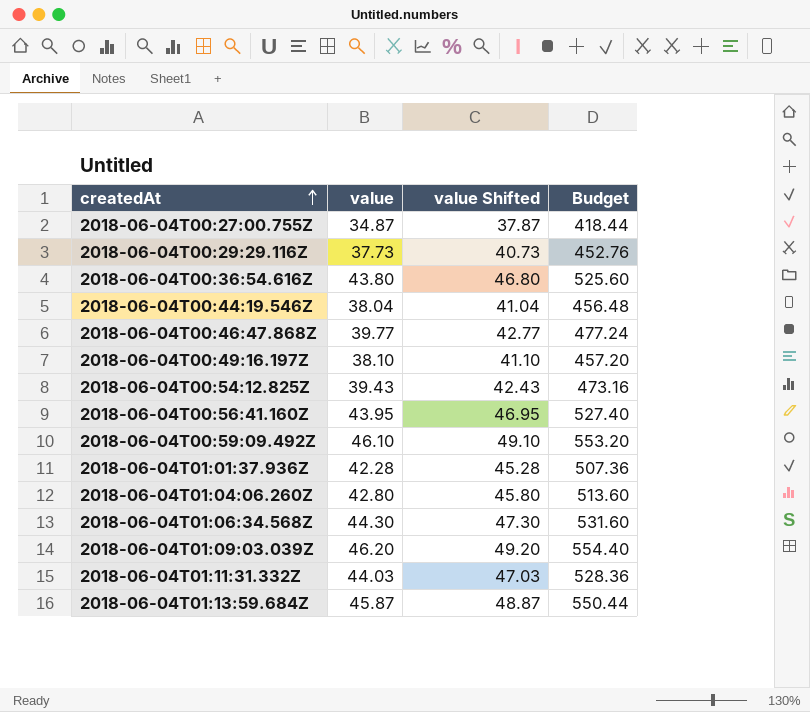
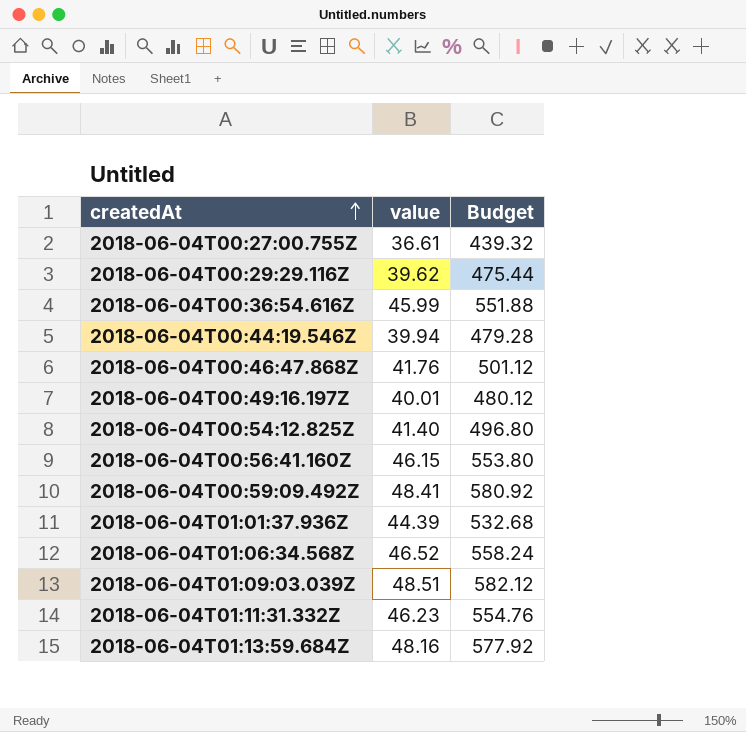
column value Shifted | formula: [value] + 3 -> none
row 2018-06-04T01:04:06.260Z: 42.80 | 45.80 | 513.60 -> none
2018-06-04T00:27:00.755Z | value: 34.87 -> 36.61
2018-06-04T00:27:00.755Z | Budget: 418.44 -> 439.32
2018-06-04T00:29:29.116Z | value: 37.73 -> 39.62
2018-06-04T00:29:29.116Z | Budget: 452.76 -> 475.44
2018-06-04T00:36:54.616Z | value: 43.80 -> 45.99
2018-06-04T00:36:54.616Z | Budget: 525.60 -> 551.88
2018-06-04T00:44:19.546Z | value: 38.04 -> 39.94
2018-06-04T00:44:19.546Z | Budget: 456.48 -> 479.28
2018-06-04T00:46:47.868Z | value: 39.77 -> 41.76
2018-06-04T00:46:47.868Z | Budget: 477.24 -> 501.12
2018-06-04T00:49:16.197Z | value: 38.10 -> 40.01
2018-06-04T00:49:16.197Z | Budget: 457.20 -> 480.12
2018-06-04T00:54:12.825Z | value: 39.43 -> 41.40
2018-06-04T00:54:12.825Z | Budget: 473.16 -> 496.80
2018-06-04T00:56:41.160Z | value: 43.95 -> 46.15
2018-06-04T00:56:41.160Z | Budget: 527.40 -> 553.80
2018-06-04T00:59:09.492Z | value: 46.10 -> 48.41
2018-06-04T00:59:09.492Z | Budget: 553.20 -> 580.92
2018-06-04T01:01:37.936Z | value: 42.28 -> 44.39
2018-06-04T01:01:37.936Z | Budget: 507.36 -> 532.68
2018-06-04T01:06:34.568Z | value: 44.30 -> 46.52
2018-06-04T01:06:34.568Z | Budget: 531.60 -> 558.24
2018-06-04T01:09:03.039Z | value: 46.20 -> 48.51
2018-06-04T01:09:03.039Z | Budget: 554.40 -> 582.12
2018-06-04T01:11:31.332Z | value: 44.03 -> 46.23
2018-06-04T01:11:31.332Z | Budget: 528.36 -> 554.76
2018-06-04T01:13:59.684Z | value: 45.87 -> 48.16
2018-06-04T01:13:59.684Z | Budget: 550.44 -> 577.92

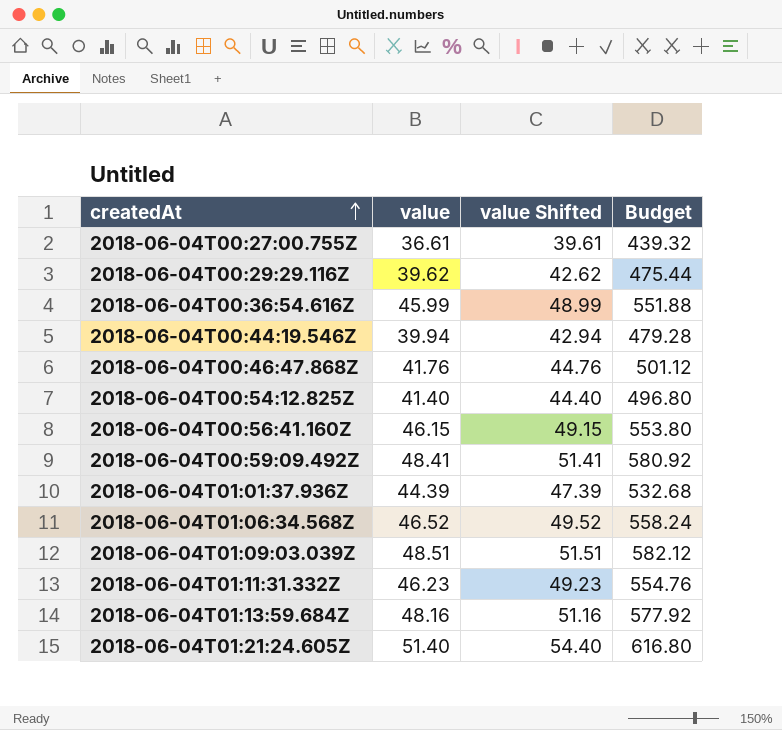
column value Shifted | formula: none -> [value] + 3
row 2018-06-04T00:49:16.197Z: 40.01 | 480.12 -> none
row 2018-06-04T01:21:24.605Z: none -> 51.40 | 54.40 | 616.80

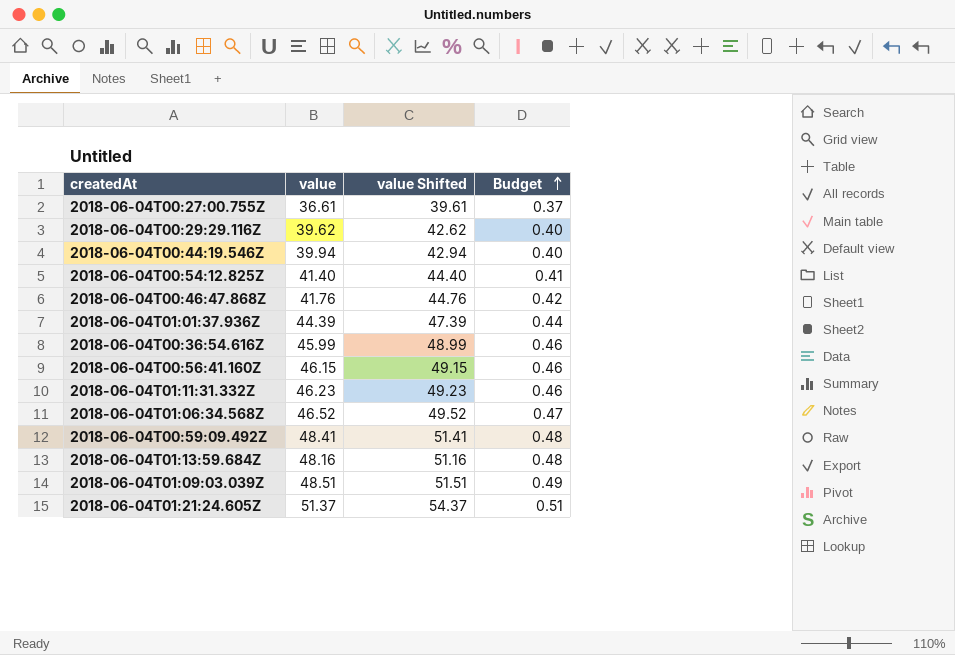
row order: createdAt ascending -> Budget ascending
column Budget | formula: [value] * 12 -> [value] * 0.01
2018-06-04T01:21:24.605Z | value: 51.40 -> 51.37
2018-06-04T01:21:24.605Z | value Shifted: 54.40 -> 54.37

